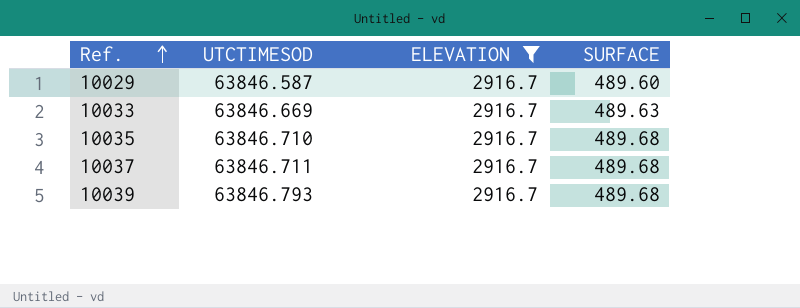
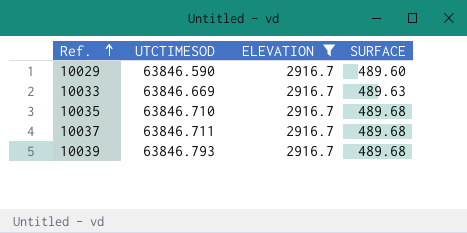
10029 | UTCTIMESOD: 63846.587 -> 63846.590

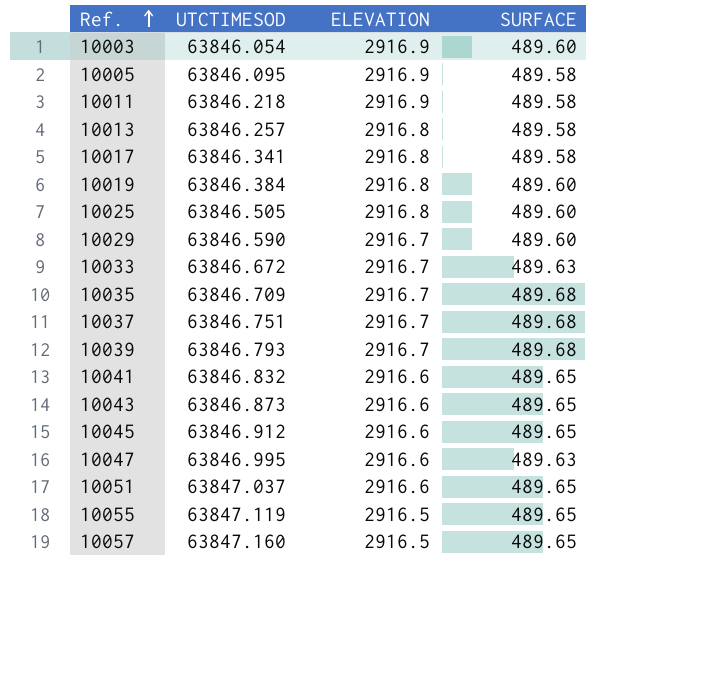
filter: ELEVATION = 2916.7 -> none
10033 | UTCTIMESOD: 63846.669 -> 63846.672
10035 | UTCTIMESOD: 63846.710 -> 63846.709
10037 | UTCTIMESOD: 63846.711 -> 63846.751

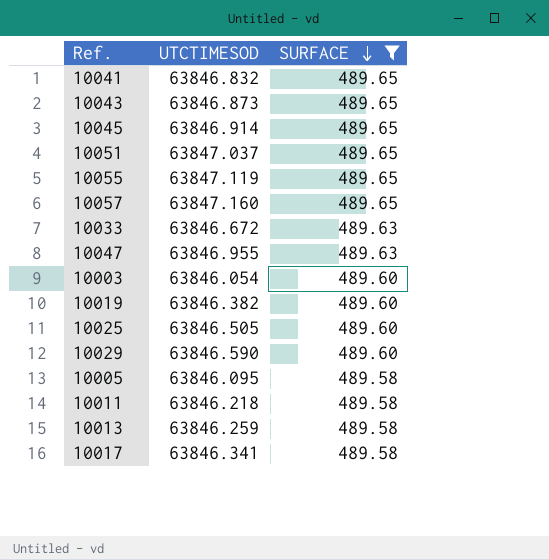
filter: none -> SURFACE != 489.68
row order: Ref. ascending -> SURFACE descending
column ELEVATION | position: 3 -> none
10045 | UTCTIMESOD: 63846.912 -> 63846.914
10047 | UTCTIMESOD: 63846.995 -> 63846.955
10019 | UTCTIMESOD: 63846.384 -> 63846.382
10013 | UTCTIMESOD: 63846.257 -> 63846.259

